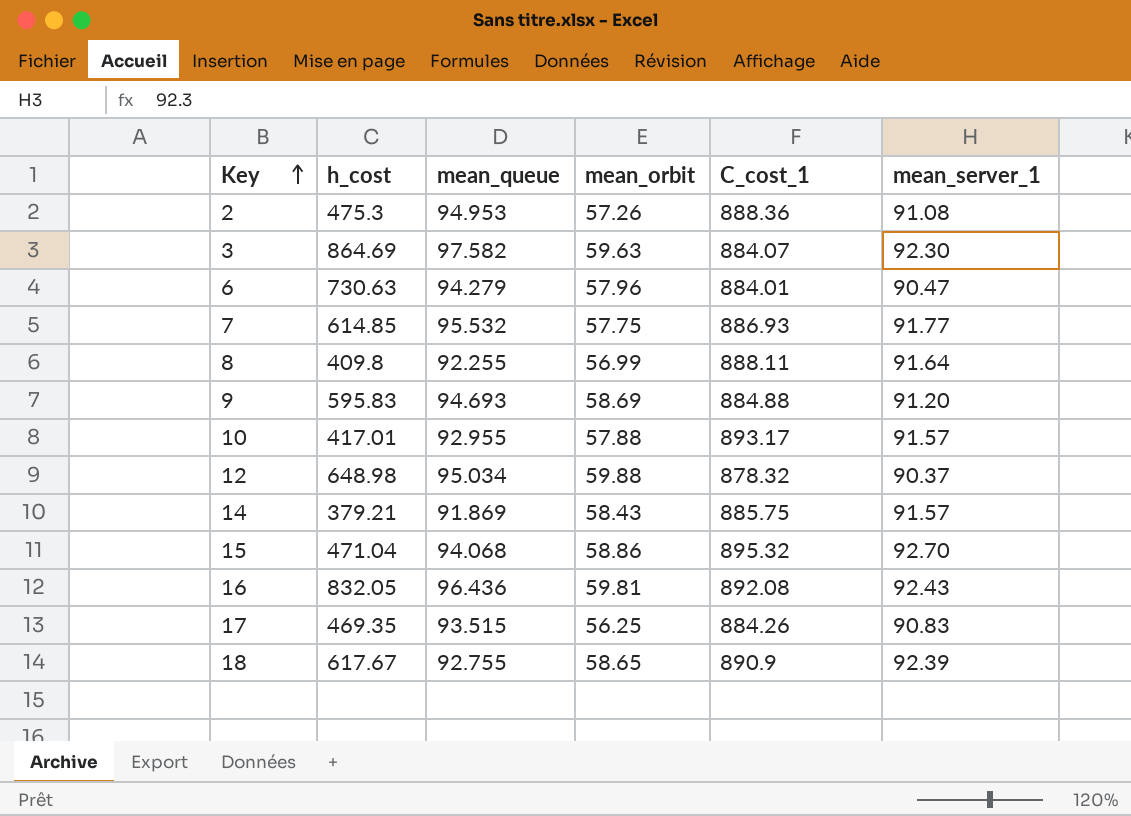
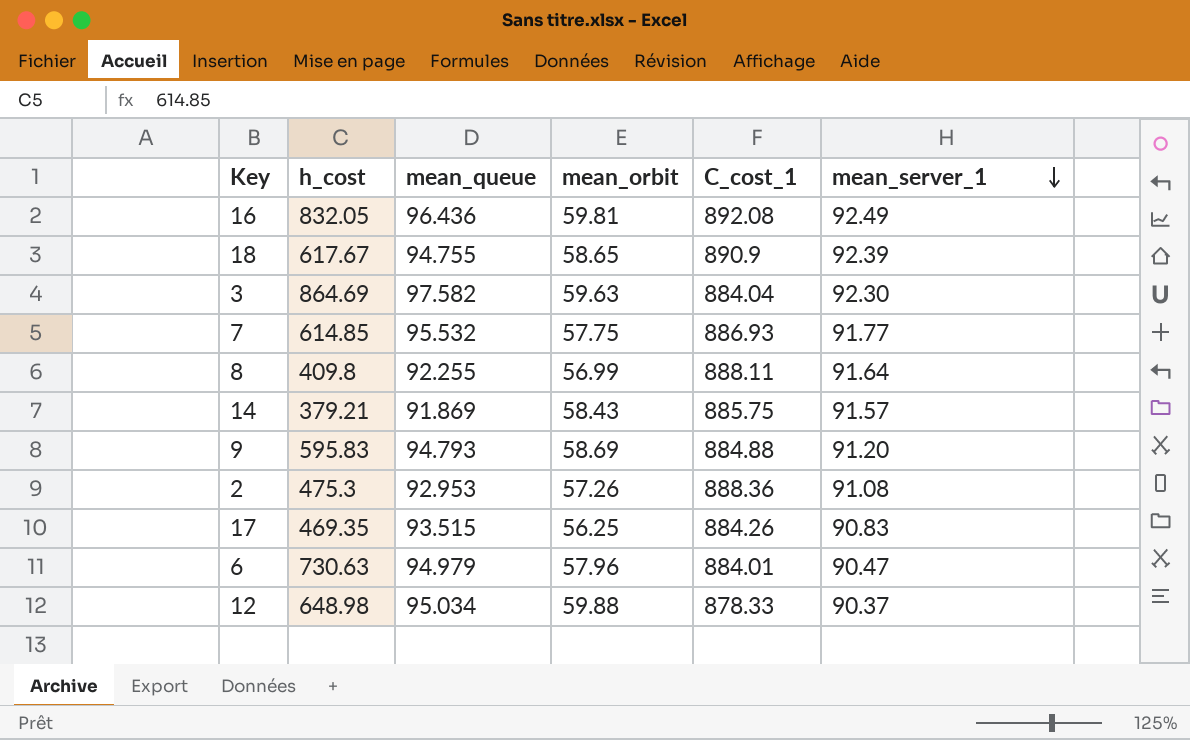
row order: Key ascending -> mean_server_1 descending
row 10: 417.01 | 92.955 | 57.88 | 893.17 | 91.57 -> none
row 15: 471.04 | 94.068 | 58.86 | 895.32 | 92.70 -> none
16 | mean_server_1: 92.43 -> 92.49
18 | mean_queue: 92.755 -> 94.755
3 | C_cost_1: 884.07 -> 884.04
9 | mean_queue: 94.693 -> 94.793
2 | mean_queue: 94.953 -> 92.953
6 | mean_queue: 94.279 -> 94.979
12 | C_cost_1: 878.32 -> 878.33

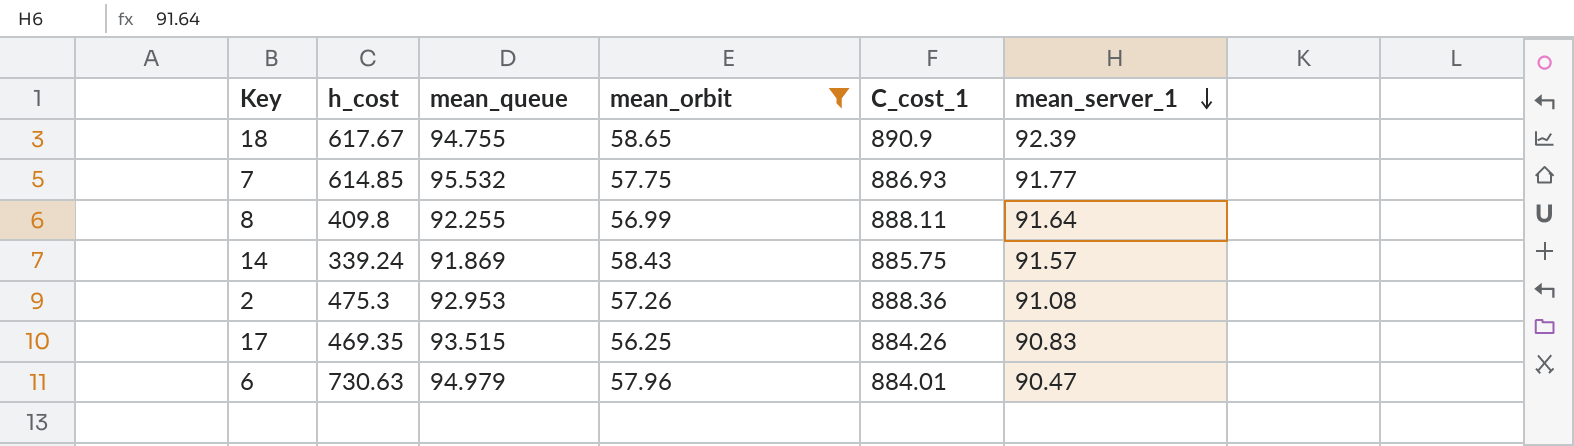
filter: none -> mean_orbit <= 58.65
14 | h_cost: 379.21 -> 339.24

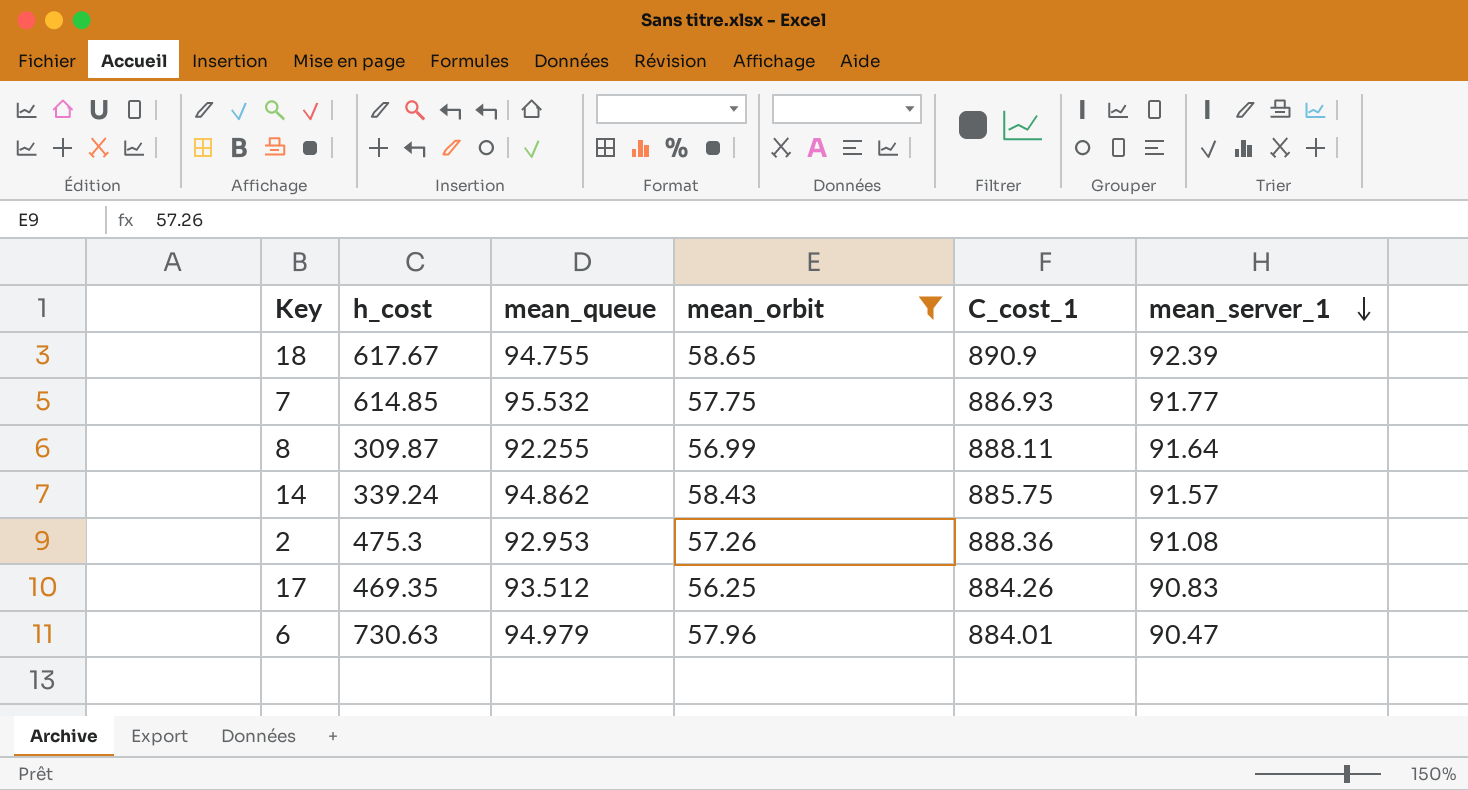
8 | h_cost: 409.8 -> 309.87
14 | mean_queue: 91.869 -> 94.862
17 | mean_queue: 93.515 -> 93.512

